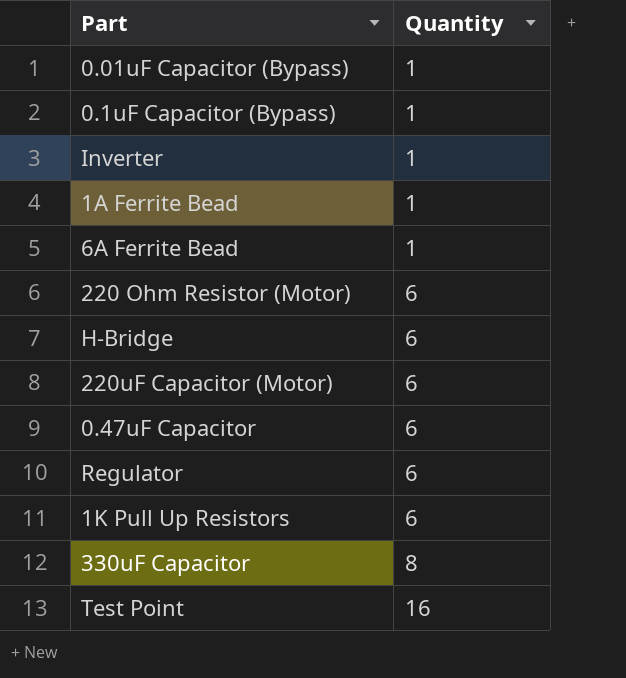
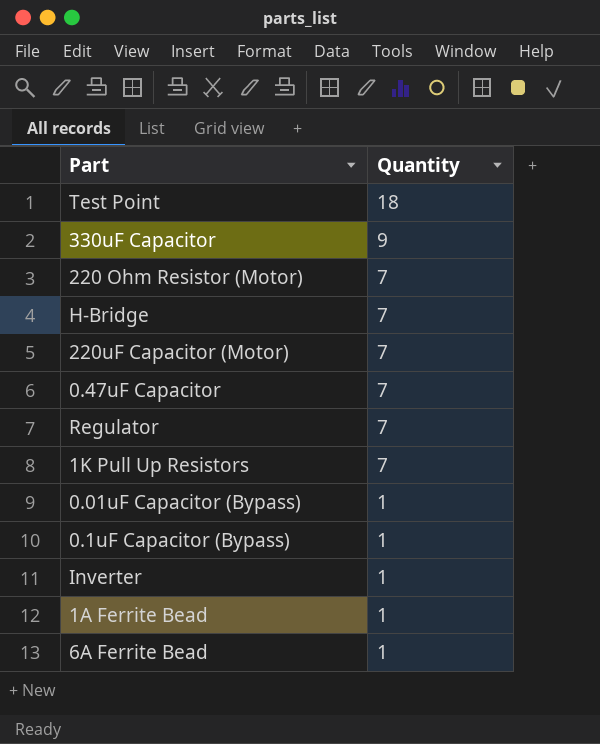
row order: Quantity ascending -> Quantity descending
Test Point | Quantity: 16 -> 18
330uF Capacitor | Quantity: 8 -> 9
220 Ohm Resistor (Motor) | Quantity: 6 -> 7
H-Bridge | Quantity: 6 -> 7
220uF Capacitor (Motor) | Quantity: 6 -> 7
0.47uF Capacitor | Quantity: 6 -> 7
Regulator | Quantity: 6 -> 7
1K Pull Up Resistors | Quantity: 6 -> 7

